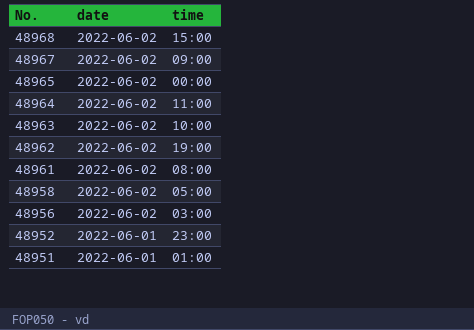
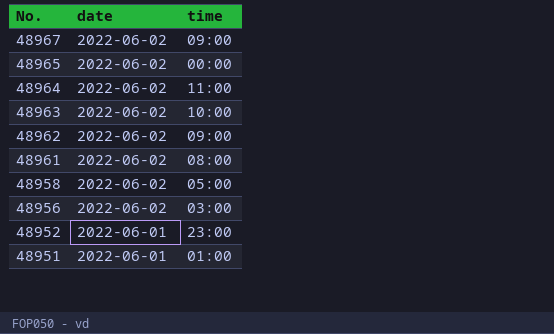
row 48968: 2022-06-02 | 15:00 -> none
48962 | time: 19:00 -> 09:00

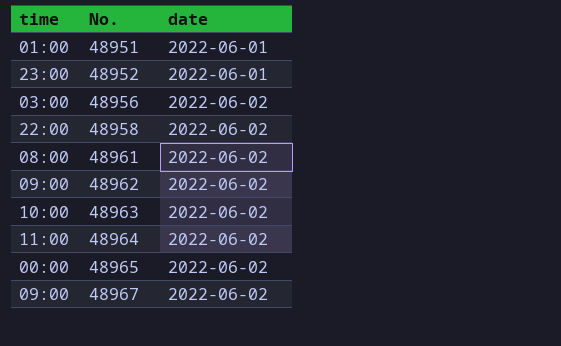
row order: No. descending -> No. ascending
column time | position: 3 -> 1
48958 | time: 05:00 -> 22:00

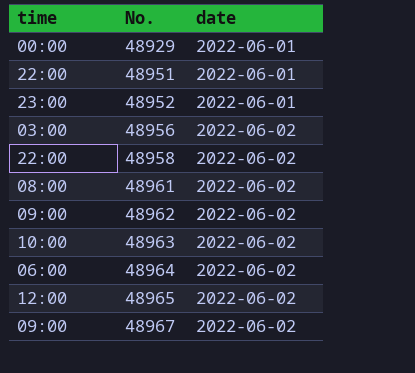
row 48929: none -> 00:00 | 2022-06-01
48951 | time: 01:00 -> 22:00
48964 | time: 11:00 -> 06:00
48965 | time: 00:00 -> 12:00

